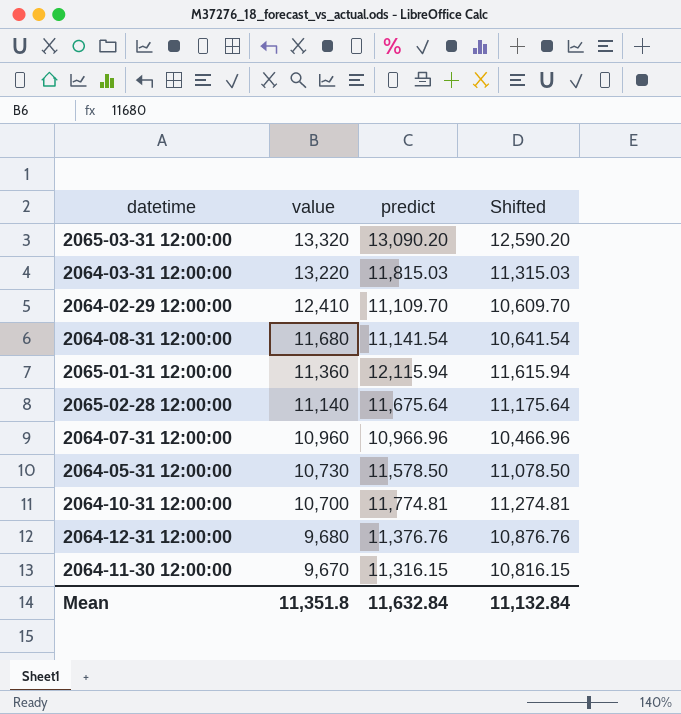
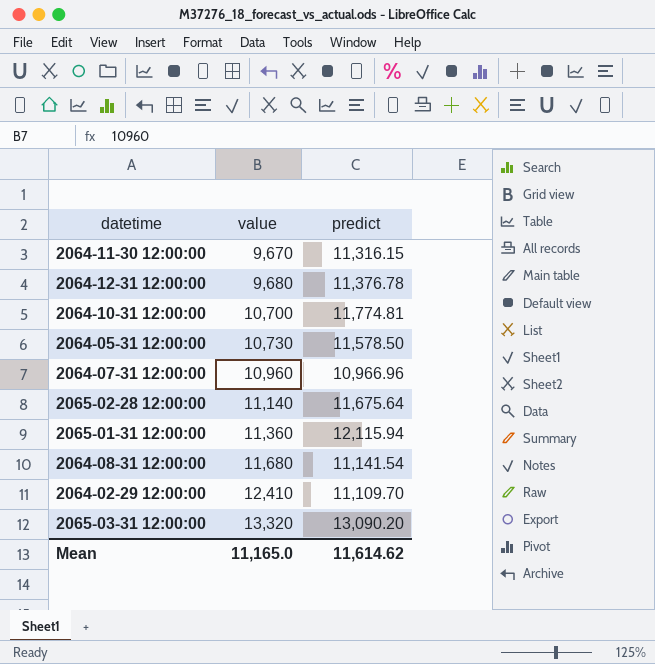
row order: value descending -> value ascending
column Shifted | formula: [predict] - 500 -> none
row 2064-03-31 12:00:00: 13,220 | 11,815.03 | 11,315.03 -> none
2064-12-31 12:00:00 | predict: 11,376.76 -> 11,376.78
Mean | value: 11,351.8 -> 11,165.0
Mean | predict: 11,632.84 -> 11,614.62

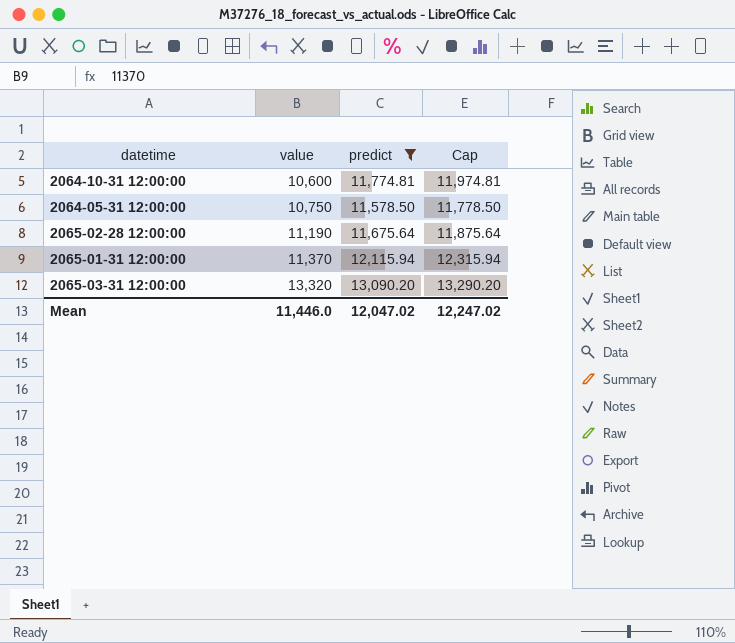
filter: none -> predict >= 11,578.50
column Cap | formula: none -> [predict] + 200
2064-10-31 12:00:00 | value: 10,700 -> 10,600
2064-05-31 12:00:00 | value: 10,730 -> 10,750
2065-02-28 12:00:00 | value: 11,140 -> 11,190
2065-01-31 12:00:00 | value: 11,360 -> 11,370
Mean | value: 11,165.0 -> 11,446.0
Mean | predict: 11,614.62 -> 12,047.02

